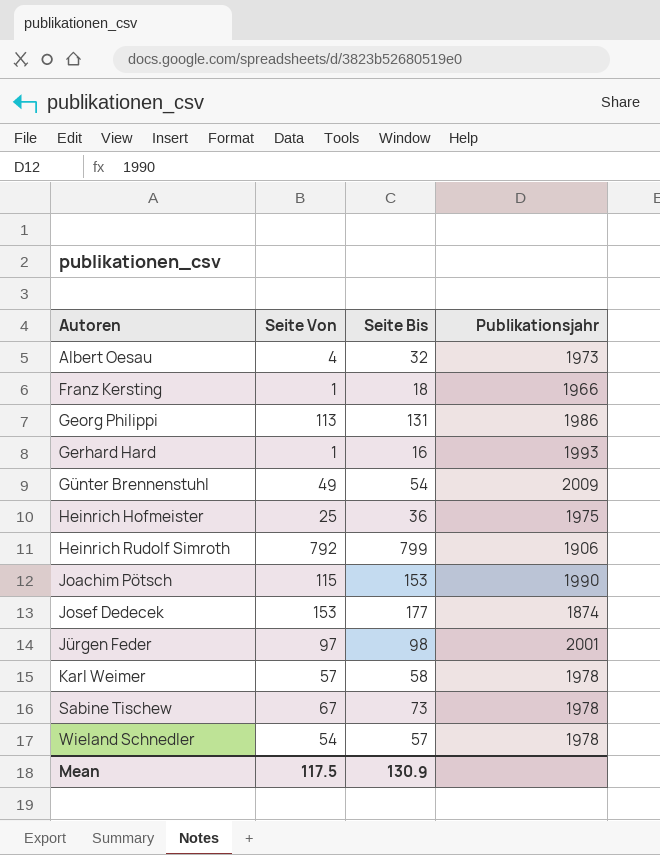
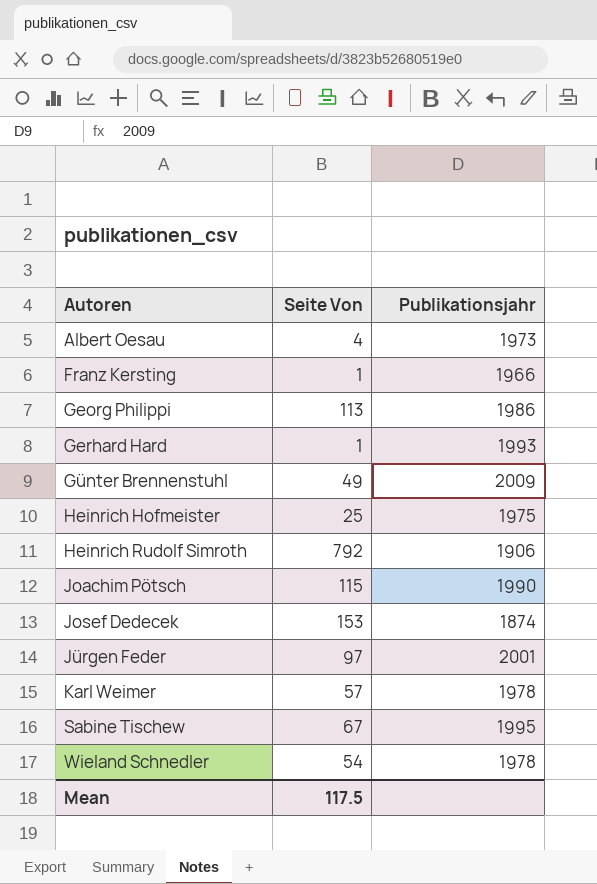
column Seite Bis | position: 3 -> none
Sabine Tischew | Publikationsjahr: 1978 -> 1995

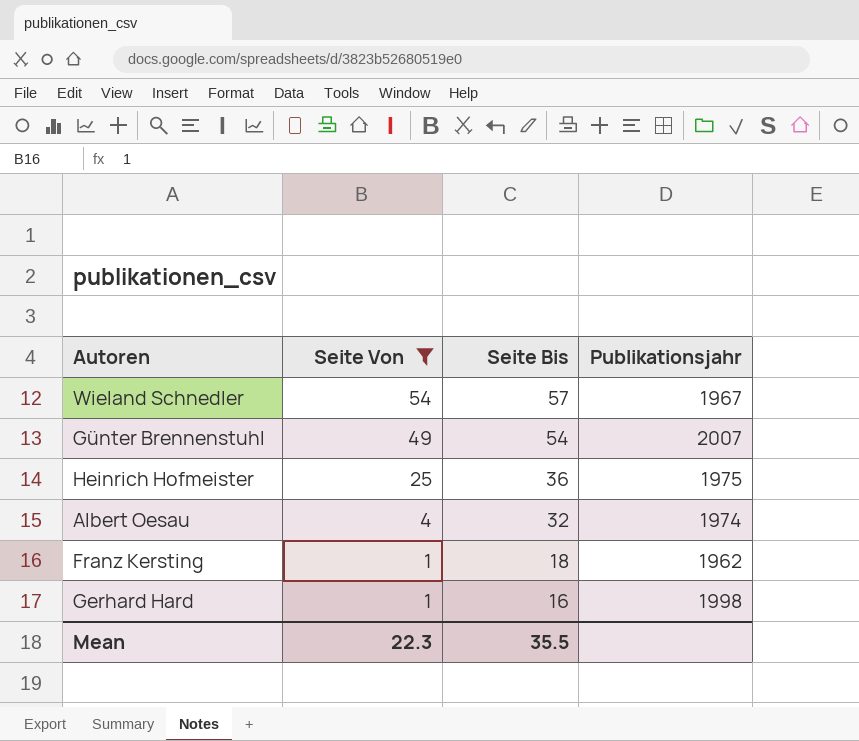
filter: none -> Seite Von <= 54
row order: Autoren ascending -> Seite Von descending
column Seite Bis | position: none -> 3
Wieland Schnedler | Publikationsjahr: 1978 -> 1967
Günter Brennenstuhl | Publikationsjahr: 2009 -> 2007
Albert Oesau | Publikationsjahr: 1973 -> 1974
Franz Kersting | Publikationsjahr: 1966 -> 1962
Gerhard Hard | Publikationsjahr: 1993 -> 1998
Mean | Seite Von: 117.5 -> 22.3

